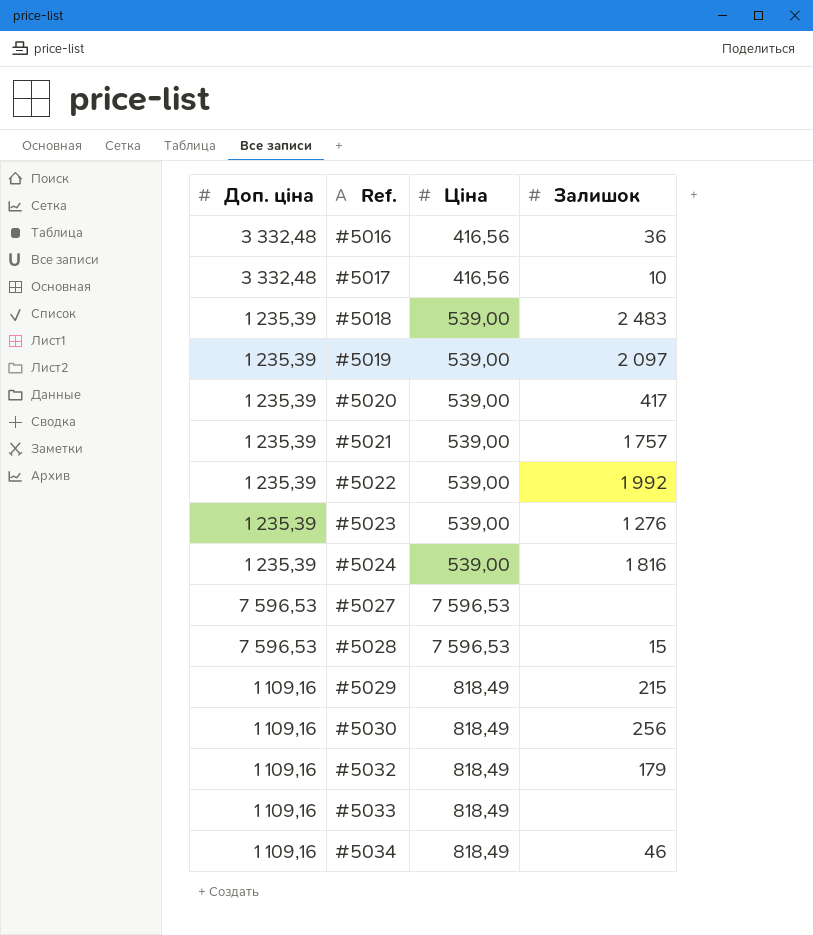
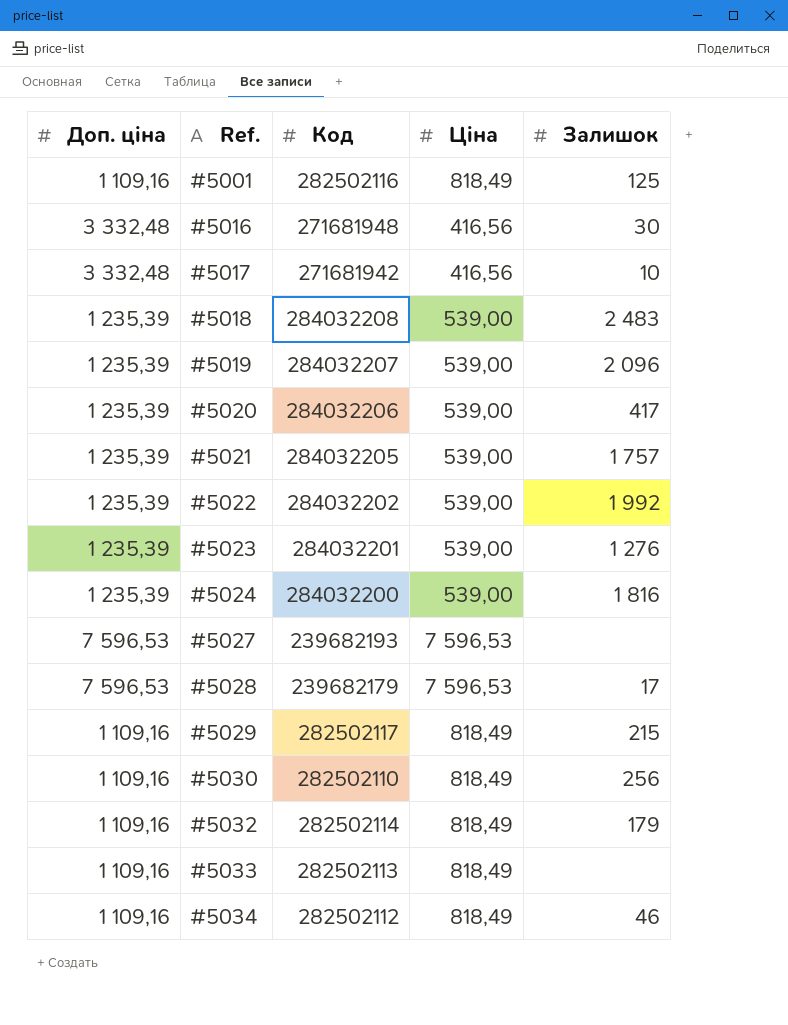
column Код | position: none -> 3
row #5001: none -> 1 109,16 | 282502116 | 818,49 | 125
#5016 | Залишок: 36 -> 30
#5019 | Залишок: 2 097 -> 2 096
#5028 | Залишок: 15 -> 17

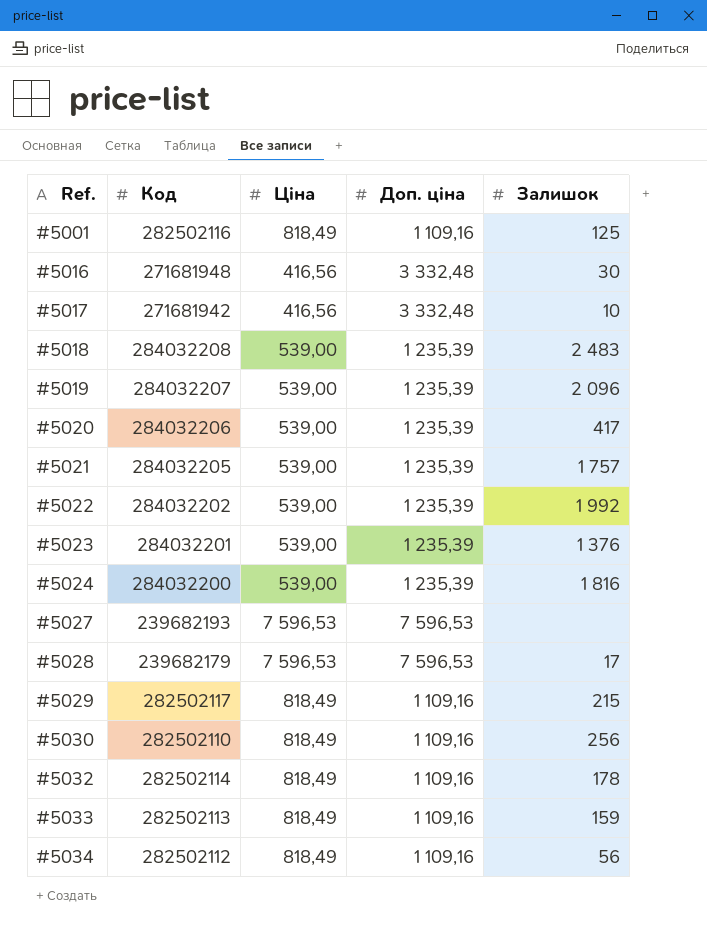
column Доп. ціна | position: 1 -> 4
#5023 | Залишок: 1 276 -> 1 376
#5032 | Залишок: 179 -> 178
#5033 | Залишок: none -> 159
#5034 | Залишок: 46 -> 56

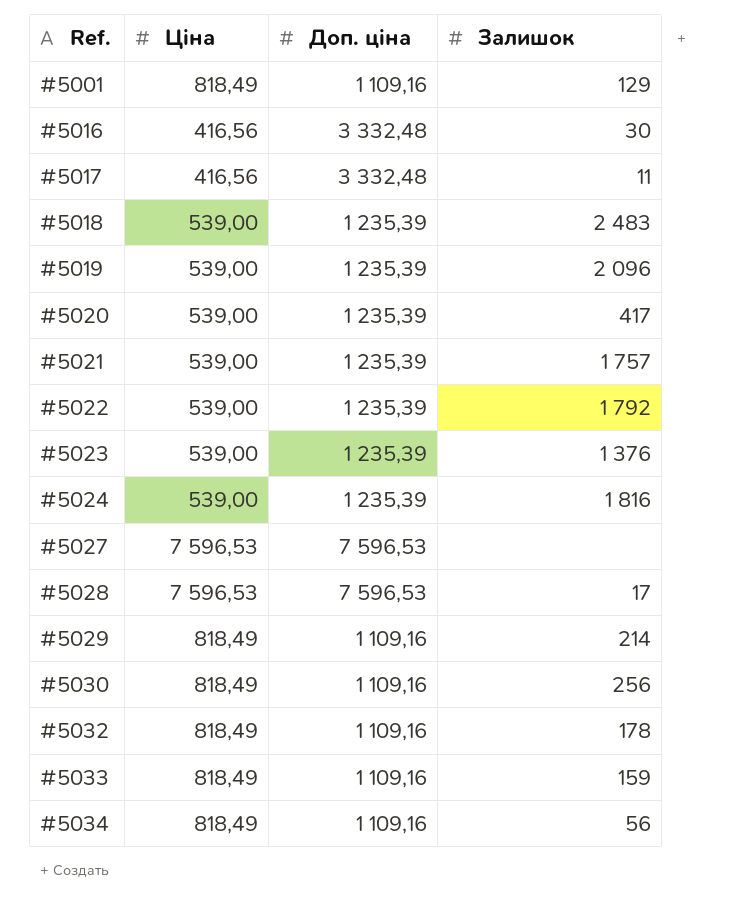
column Код | position: 2 -> none
#5001 | Залишок: 125 -> 129
#5017 | Залишок: 10 -> 11
#5022 | Залишок: 1 992 -> 1 792
#5029 | Залишок: 215 -> 214

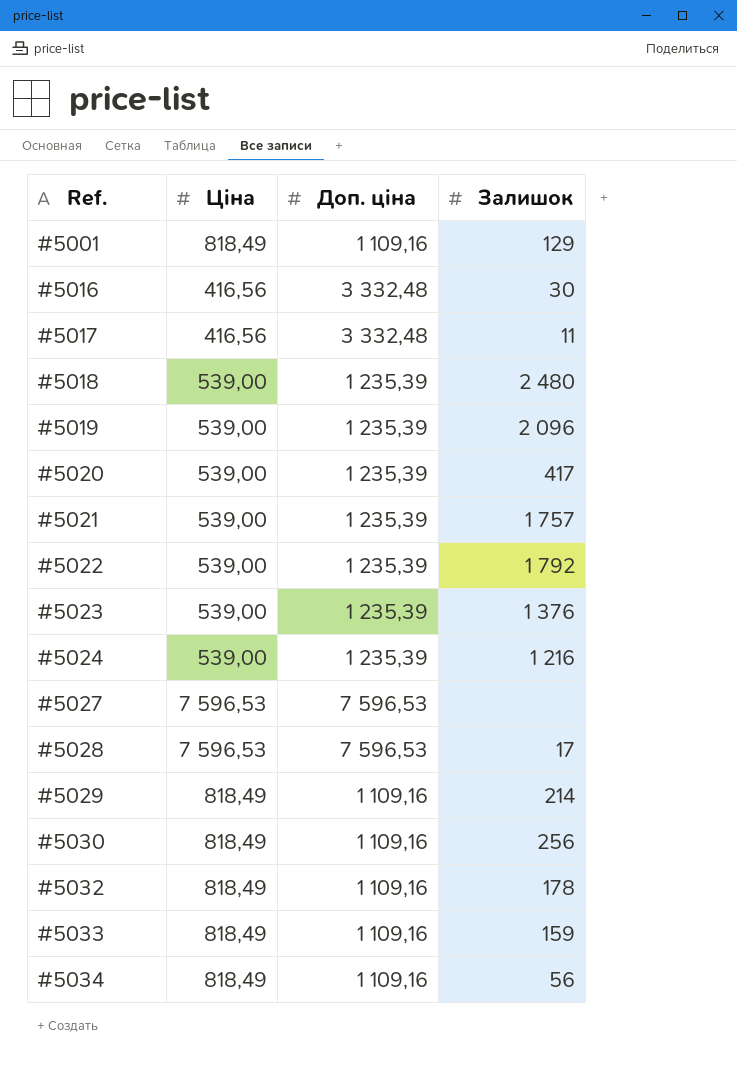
#5018 | Залишок: 2 483 -> 2 480
#5024 | Залишок: 1 816 -> 1 216

